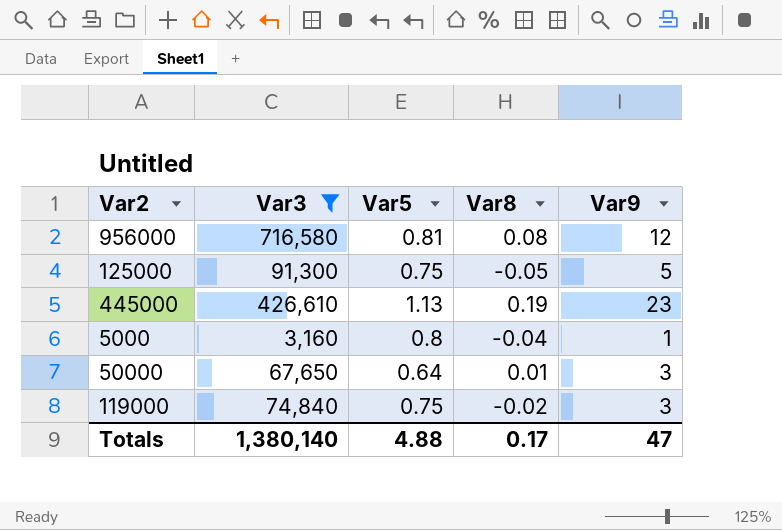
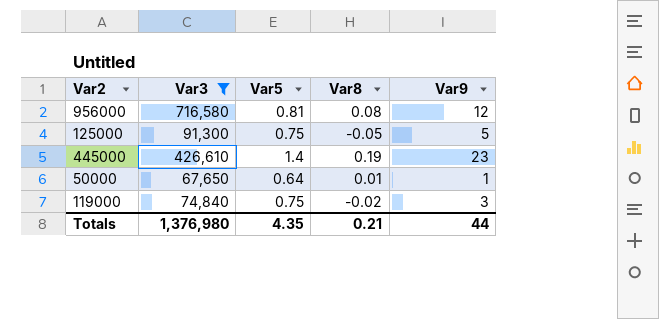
row 5000: 3,160 | 0.8 | -0.04 | 1 -> none
445000 | Var5: 1.13 -> 1.4
50000 | Var9: 3 -> 1
Totals | Var3: 1,380,140 -> 1,376,980
Totals | Var5: 4.88 -> 4.35
Totals | Var8: 0.17 -> 0.21
Totals | Var9: 47 -> 44

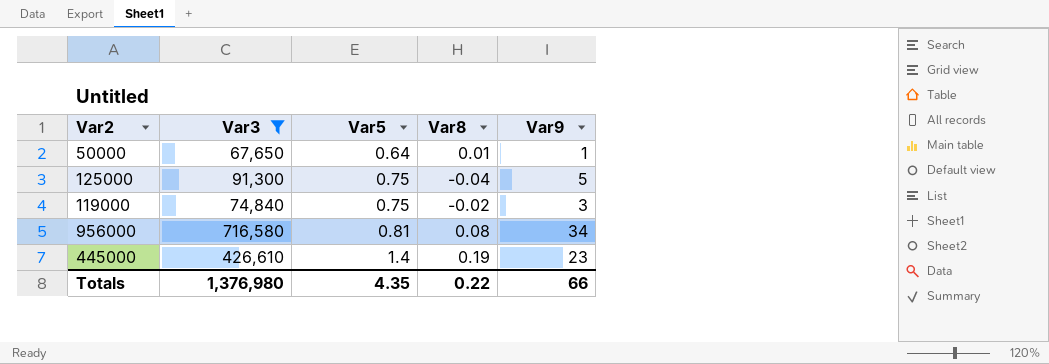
row order: none -> Var5 ascending
125000 | Var8: -0.05 -> -0.04
956000 | Var9: 12 -> 34
Totals | Var8: 0.21 -> 0.22
Totals | Var9: 44 -> 66

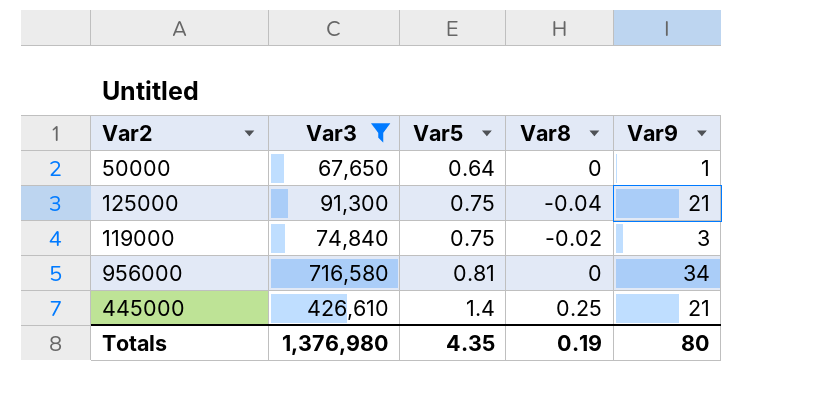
50000 | Var8: 0.01 -> 0
125000 | Var9: 5 -> 21
956000 | Var8: 0.08 -> 0
445000 | Var8: 0.19 -> 0.25
445000 | Var9: 23 -> 21
Totals | Var8: 0.22 -> 0.19
Totals | Var9: 66 -> 80

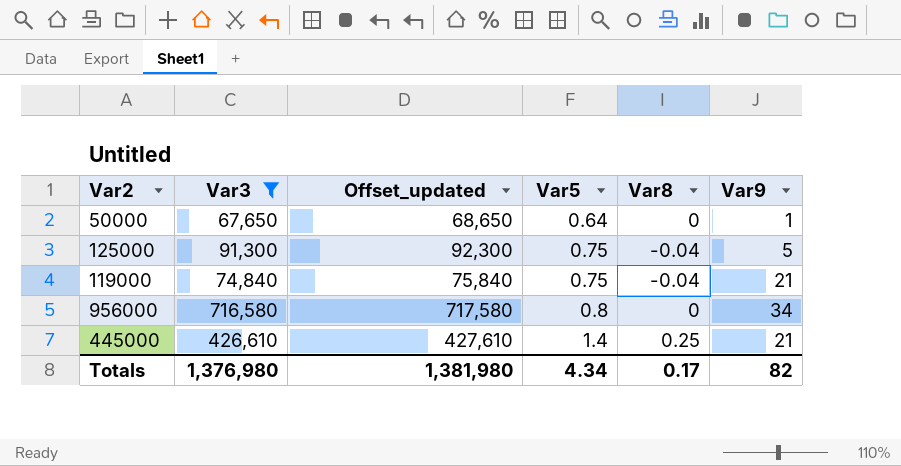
column Offset_updated | formula: none -> [Var3] + 1000
125000 | Var9: 21 -> 5
119000 | Var8: -0.02 -> -0.04
119000 | Var9: 3 -> 21
956000 | Var5: 0.81 -> 0.8
Totals | Var5: 4.35 -> 4.34
Totals | Var8: 0.19 -> 0.17
Totals | Var9: 80 -> 82

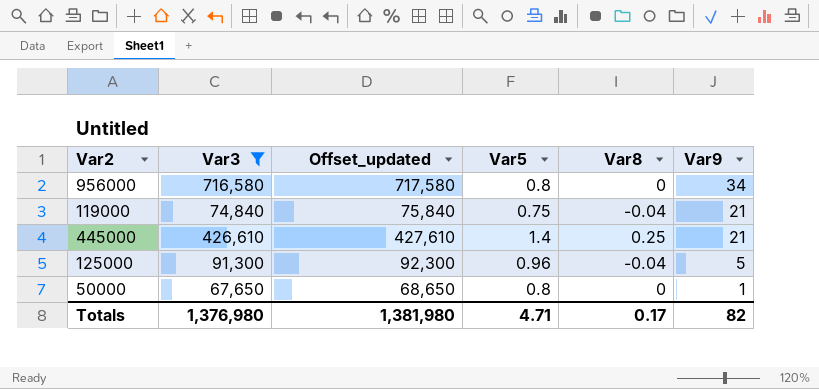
row order: Var5 ascending -> Var9 descending
125000 | Var5: 0.75 -> 0.96
50000 | Var5: 0.64 -> 0.8
Totals | Var5: 4.34 -> 4.71

